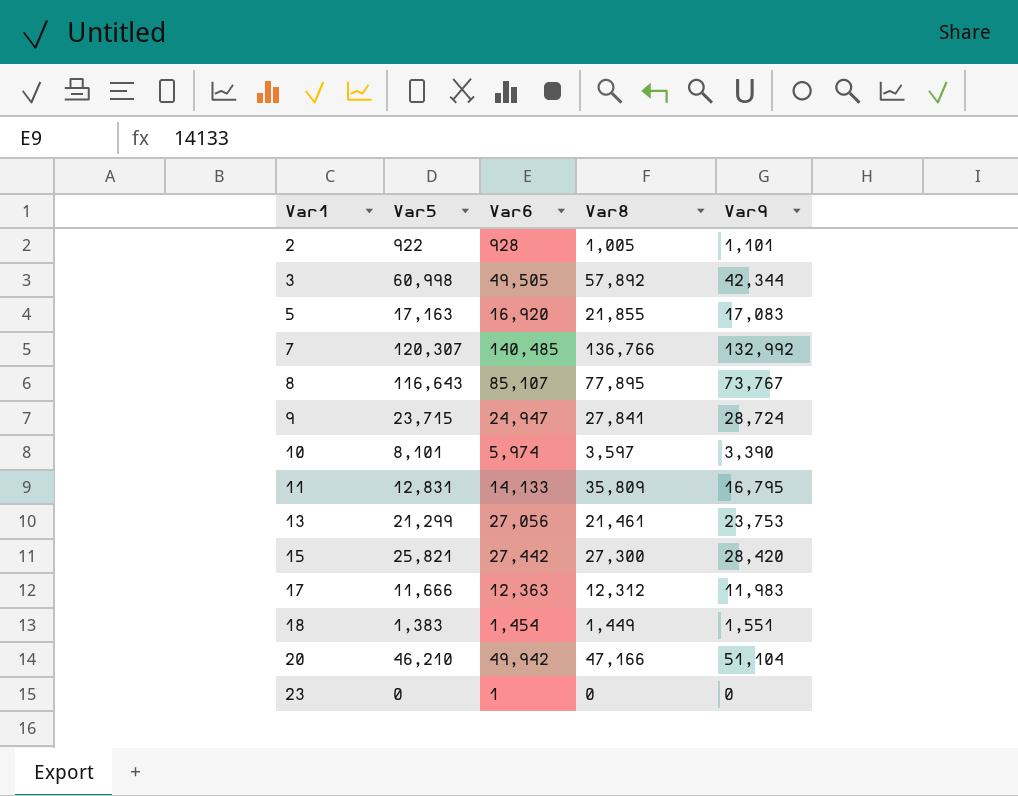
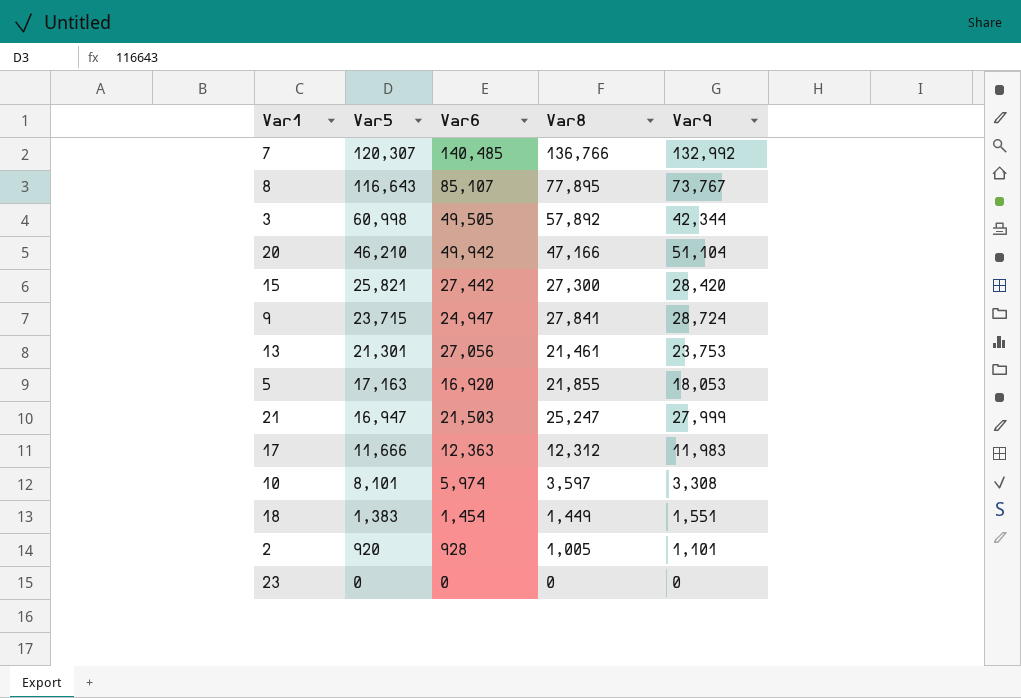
row order: Var1 ascending -> Var5 descending
row 11: 12,831 | 14,133 | 35,809 | 16,795 -> none
13 | Var5: 21,299 -> 21,301
5 | Var9: 17,083 -> 18,053
row 21: none -> 16,947 | 21,503 | 25,247 | 27,999
10 | Var9: 3,390 -> 3,308
2 | Var5: 922 -> 920
23 | Var6: 1 -> 0

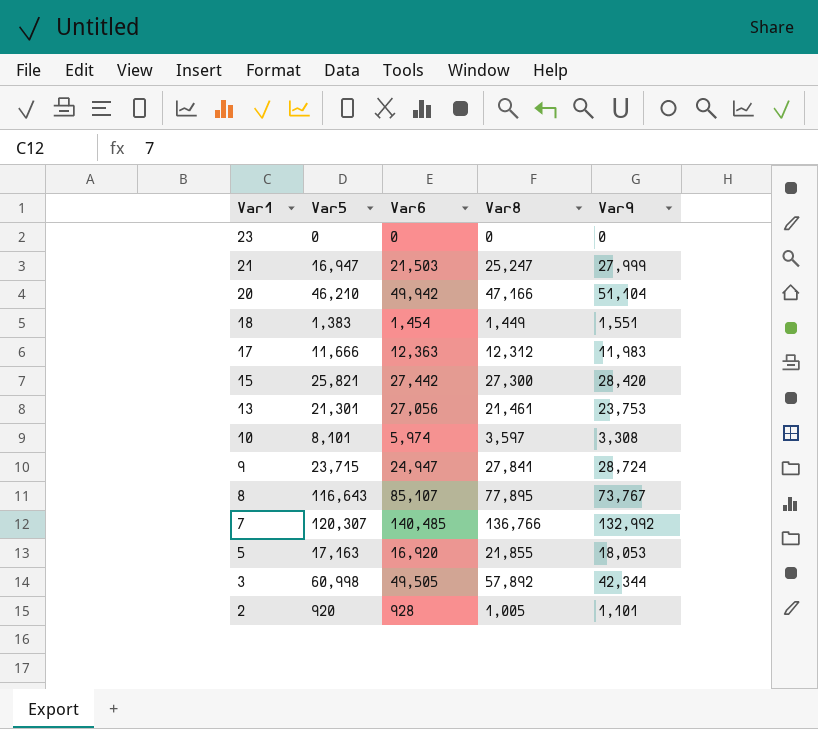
row order: Var5 descending -> Var1 descending

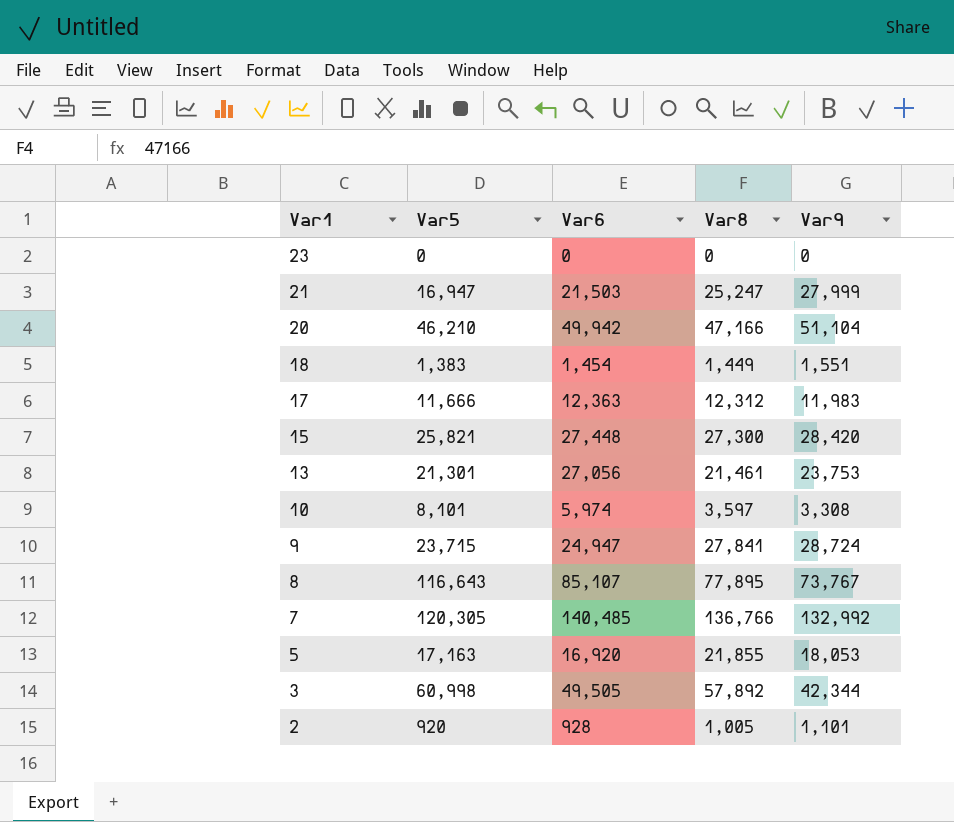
15 | Var6: 27,442 -> 27,448
7 | Var5: 120,307 -> 120,305

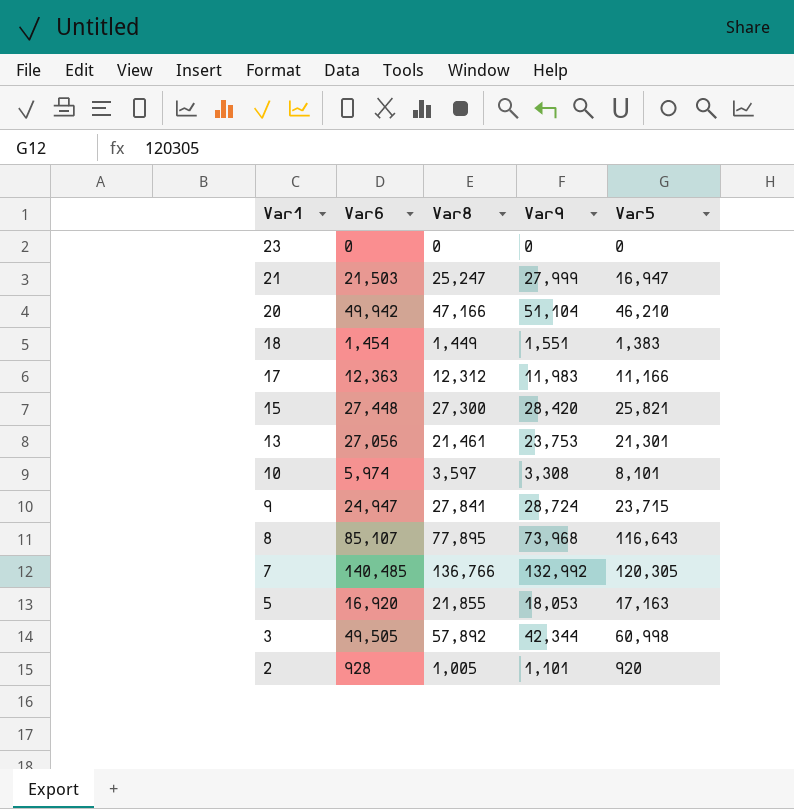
column Var5 | position: 2 -> 5
17 | Var5: 11,666 -> 11,166
8 | Var9: 73,767 -> 73,968

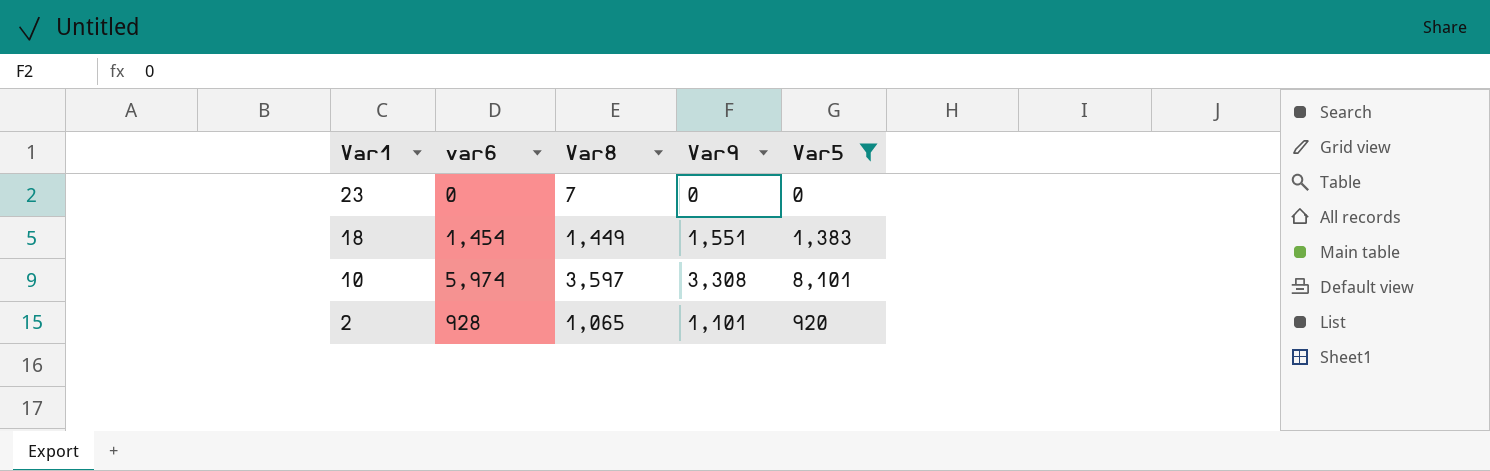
filter: none -> Var5 <= 8,101
column name: Var6 -> var6
23 | Var8: 0 -> 7
2 | Var8: 1,005 -> 1,065

